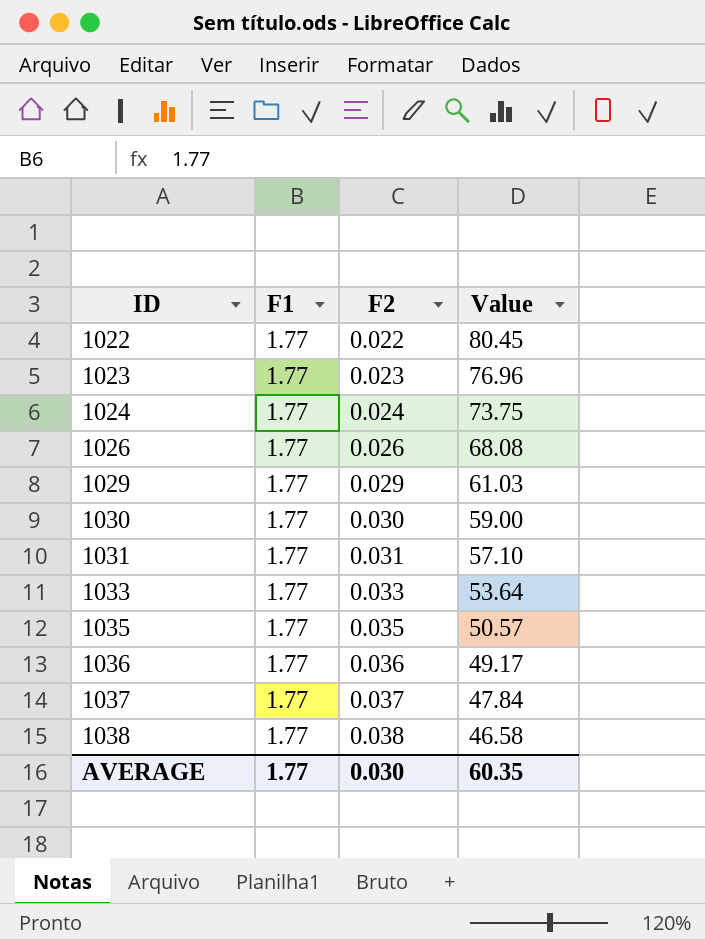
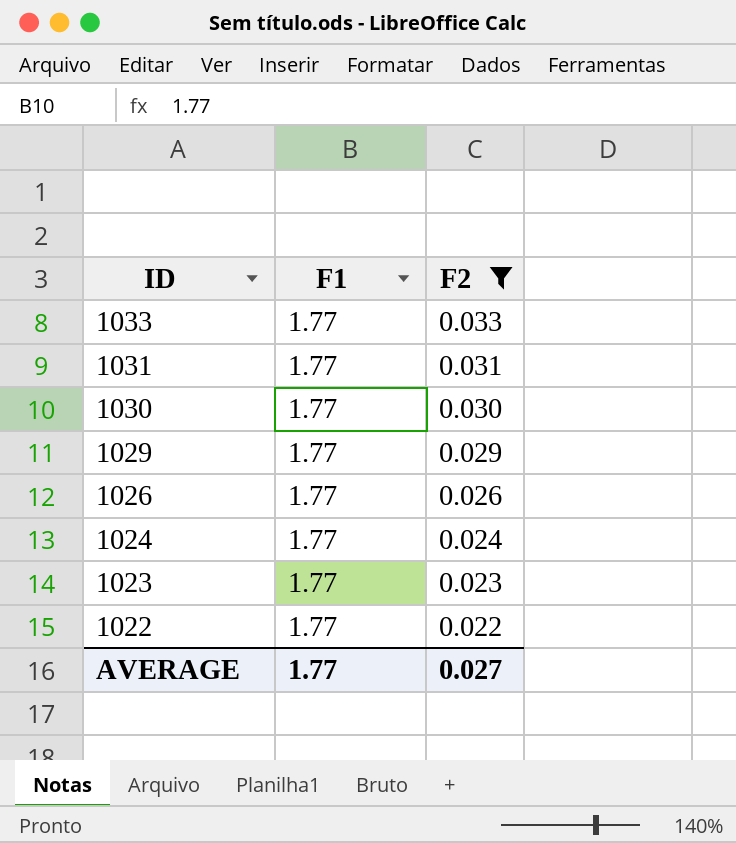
filter: none -> F2 <= 0.033
row order: ID ascending -> ID descending
column Value | formula: [F1] / [F2] -> none
AVERAGE | F2: 0.030 -> 0.027

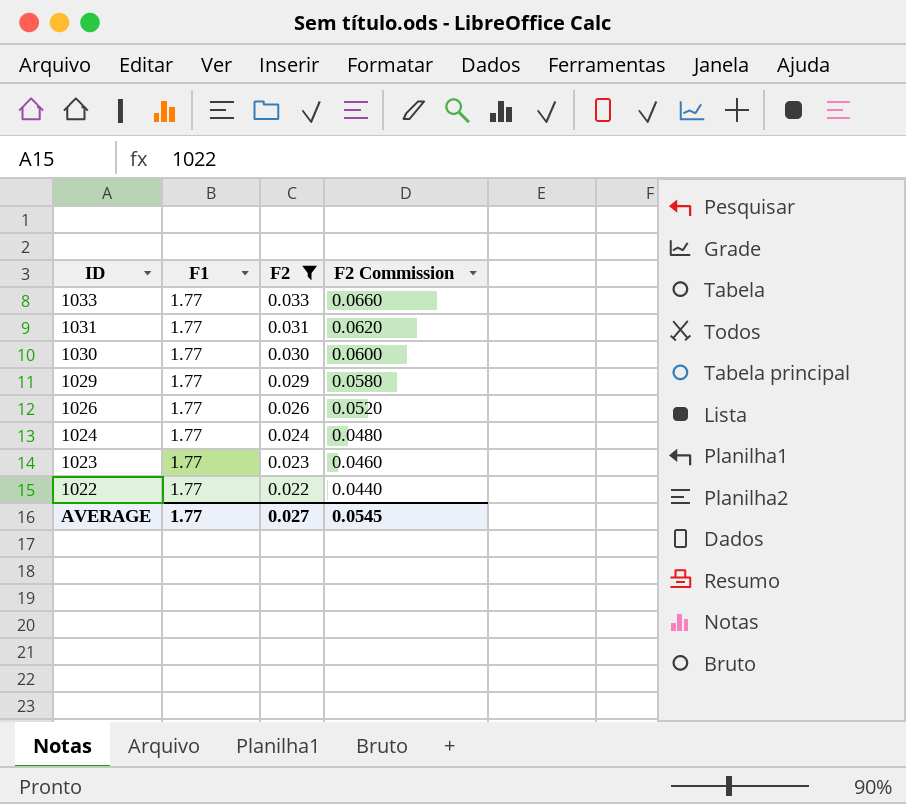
column F2 Commission | formula: none -> [F2] * 2

